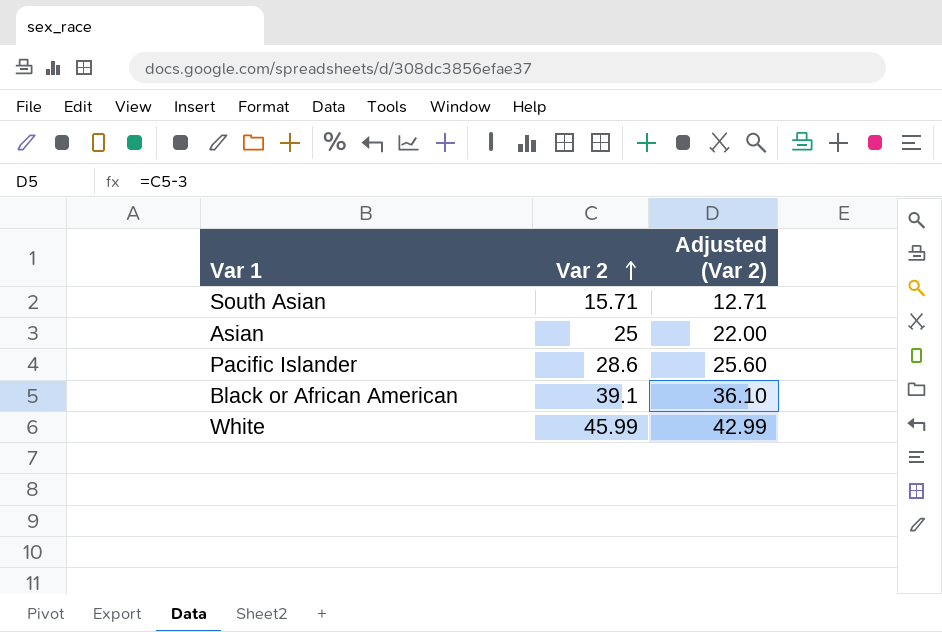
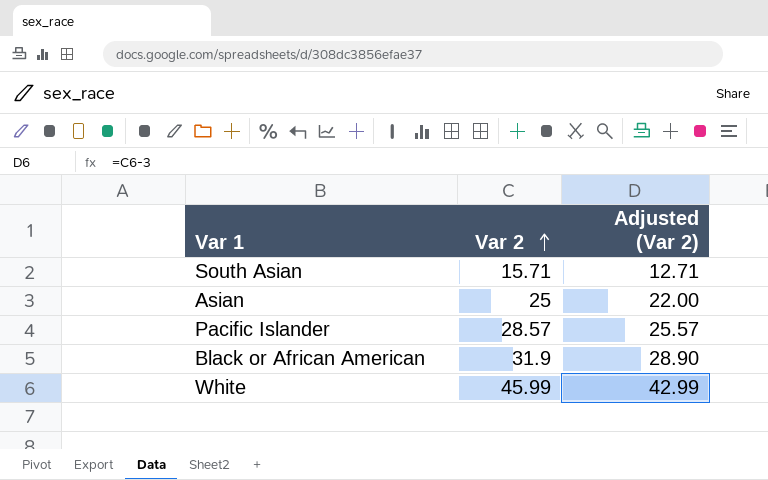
Pacific Islander | Var 2: 28.6 -> 28.57
Pacific Islander | Adjusted (Var 2): 25.60 -> 25.57
Black or African American | Var 2: 39.1 -> 31.9
Black or African American | Adjusted (Var 2): 36.10 -> 28.90

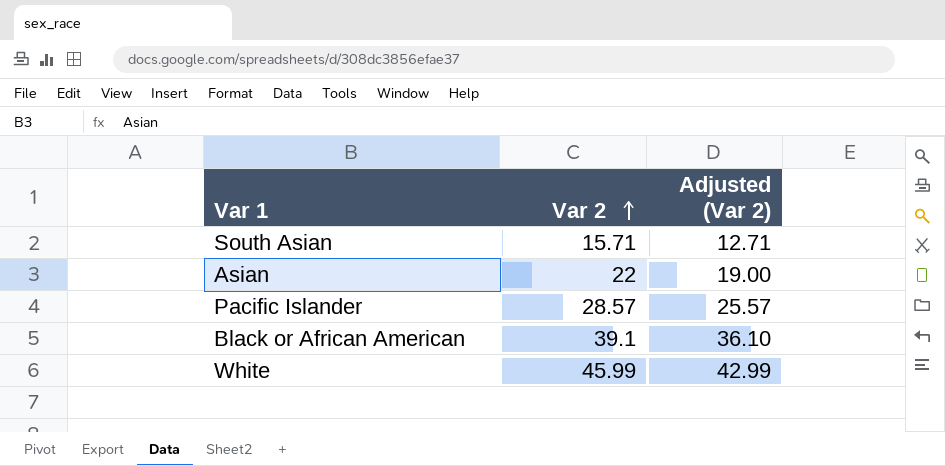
Asian | Var 2: 25 -> 22
Asian | Adjusted (Var 2): 22.00 -> 19.00
Black or African American | Var 2: 31.9 -> 39.1
Black or African American | Adjusted (Var 2): 28.90 -> 36.10

